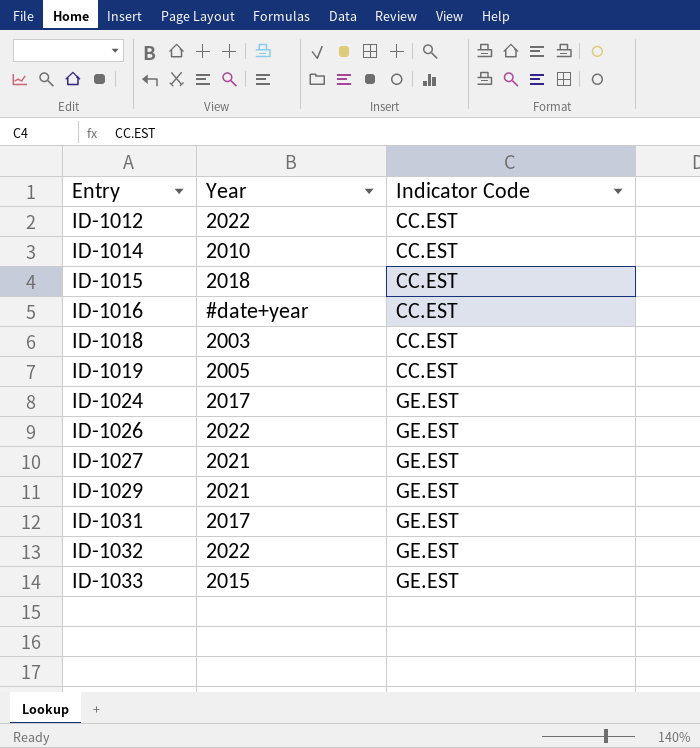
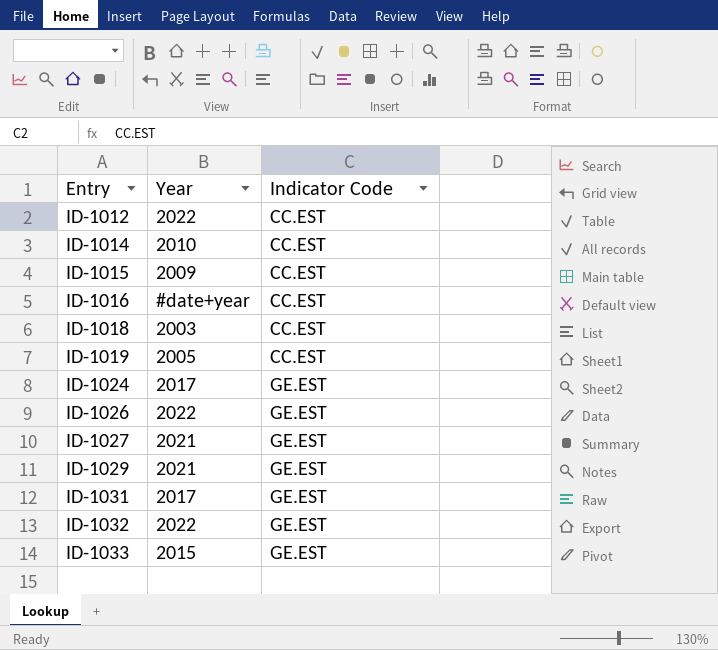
ID-1015 | Year: 2018 -> 2009

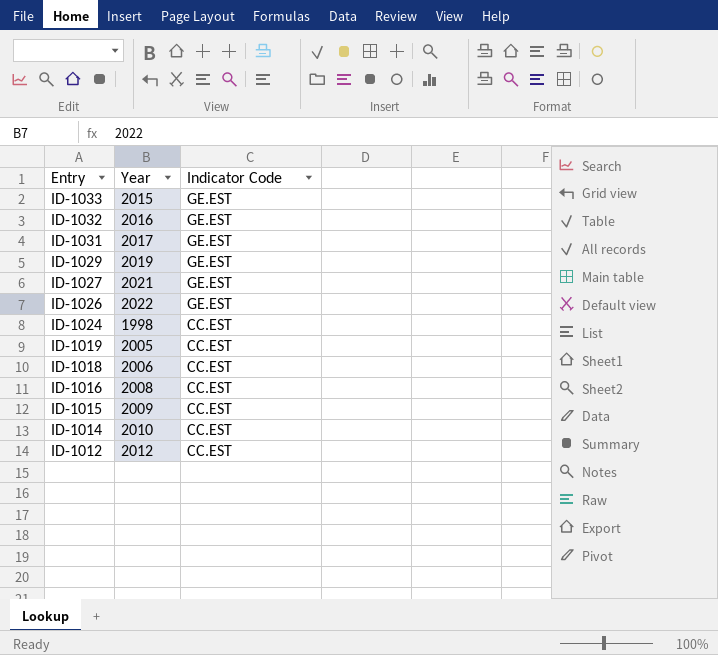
row order: Entry ascending -> Entry descending
ID-1032 | Year: 2022 -> 2016
ID-1029 | Year: 2021 -> 2019
ID-1024 | Year: 2017 -> 1998
ID-1024 | Indicator Code: GE.EST -> CC.EST
ID-1018 | Year: 2003 -> 2006
ID-1016 | Year: #date+year -> 2008
ID-1012 | Year: 2022 -> 2012

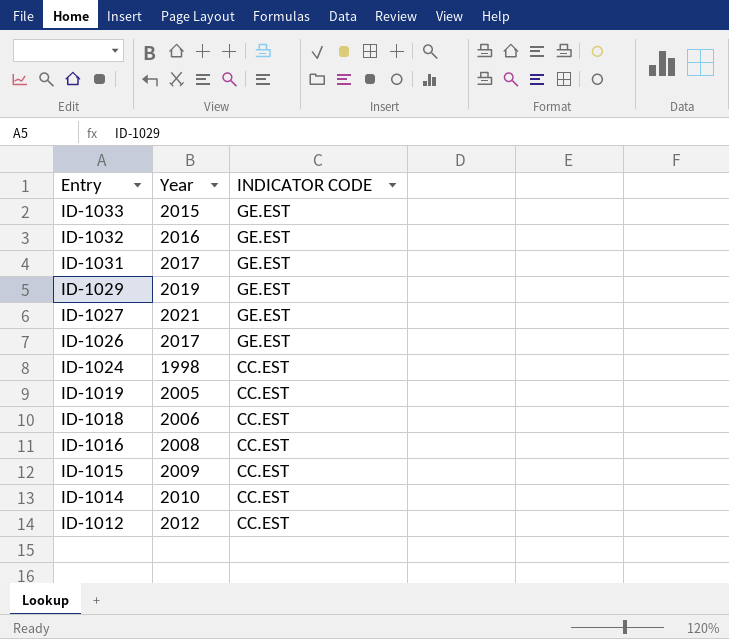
column name: Indicator Code -> INDICATOR CODE
ID-1026 | Year: 2022 -> 2017

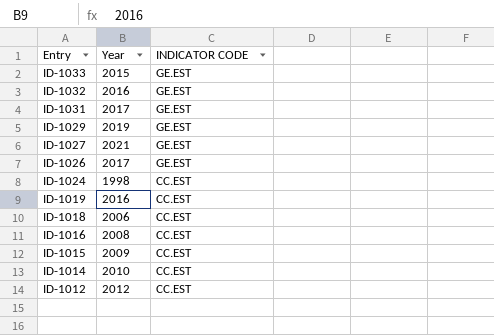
ID-1019 | Year: 2005 -> 2016

